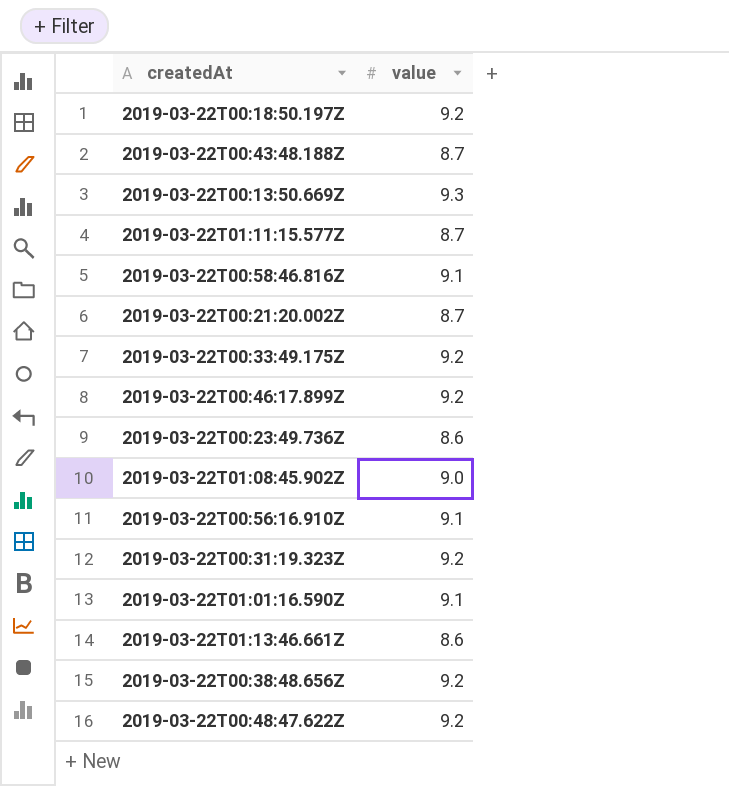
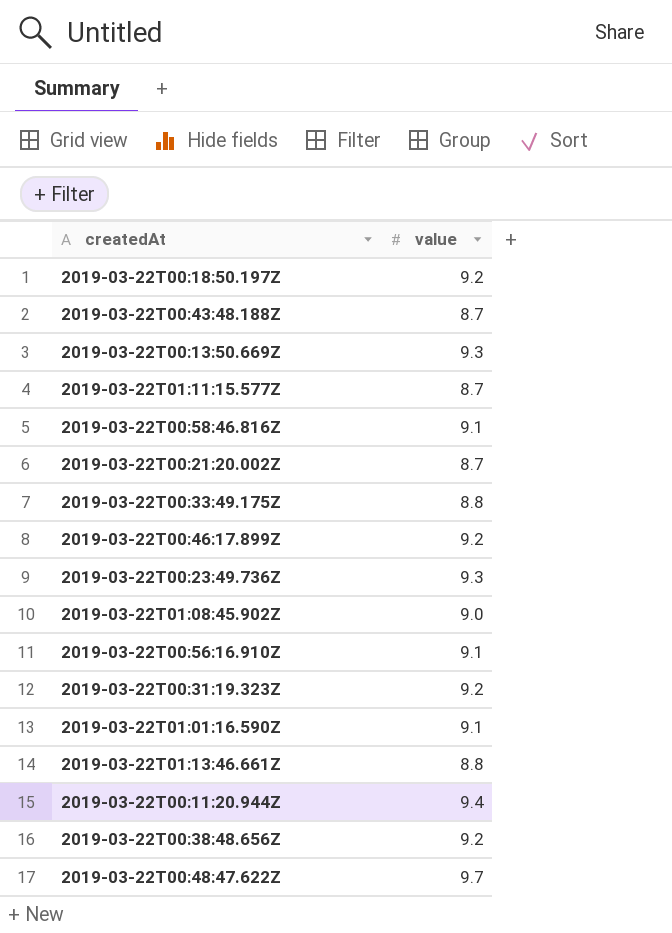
2019-03-22T00:33:49.175Z | value: 9.2 -> 8.8
2019-03-22T00:23:49.736Z | value: 8.6 -> 9.3
2019-03-22T01:13:46.661Z | value: 8.6 -> 8.8
row 2019-03-22T00:11:20.944Z: none -> 9.4
2019-03-22T00:48:47.622Z | value: 9.2 -> 9.7

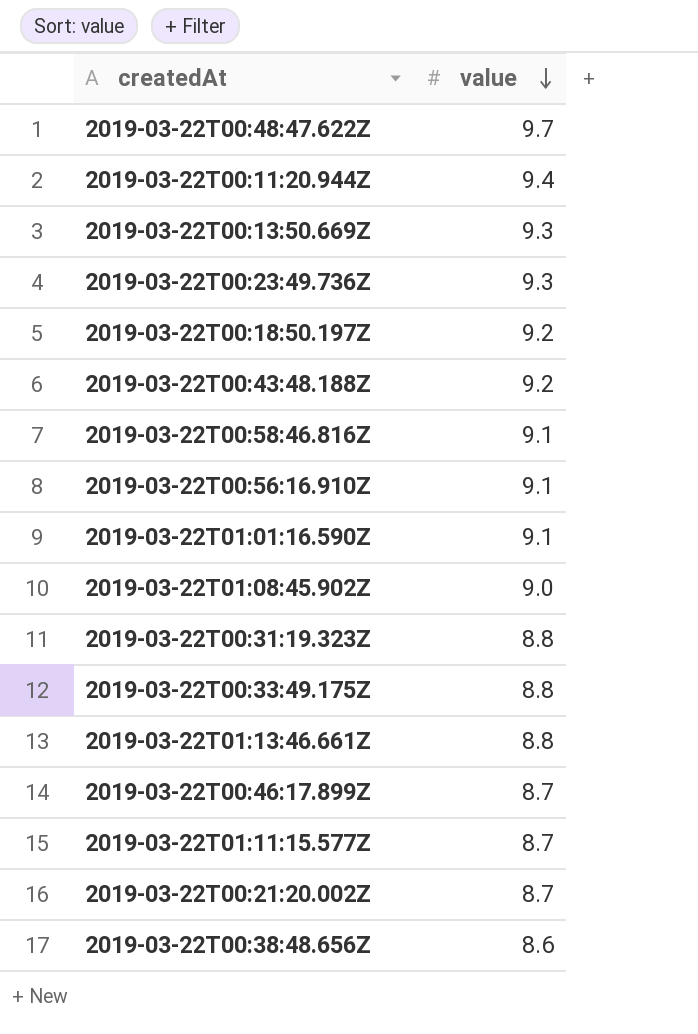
row order: none -> value descending
2019-03-22T00:43:48.188Z | value: 8.7 -> 9.2
2019-03-22T00:31:19.323Z | value: 9.2 -> 8.8
2019-03-22T00:46:17.899Z | value: 9.2 -> 8.7
2019-03-22T00:38:48.656Z | value: 9.2 -> 8.6

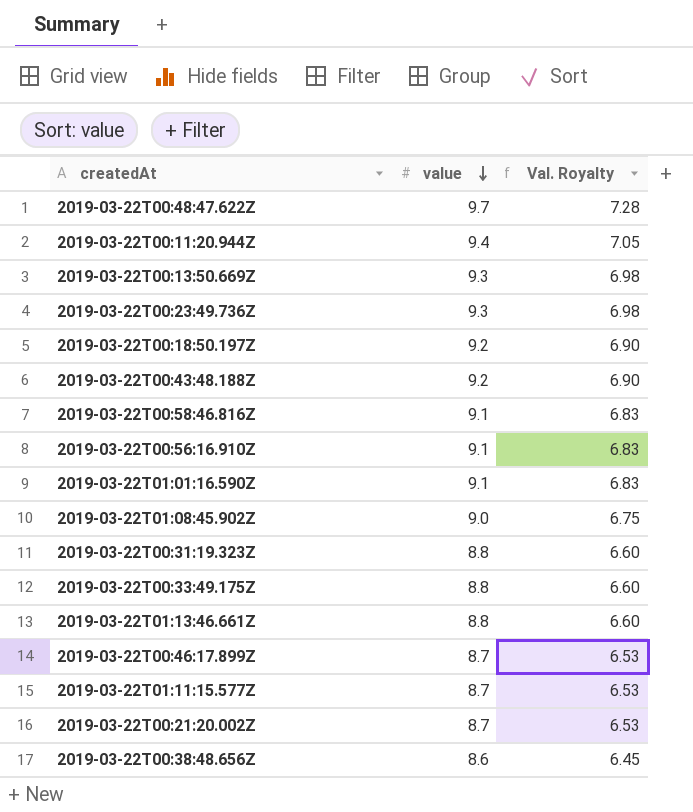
column Val. Royalty | formula: none -> [value] * 0.75

